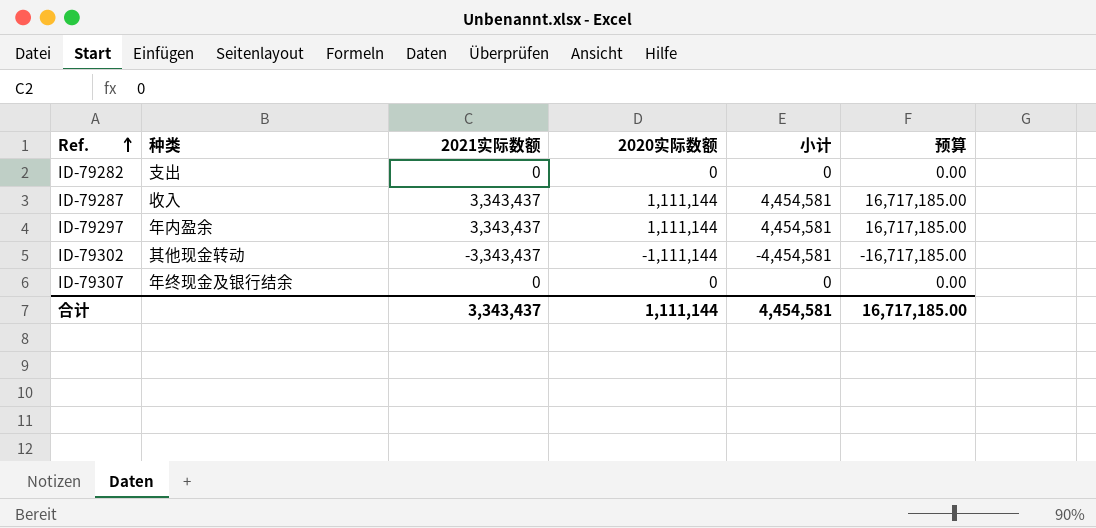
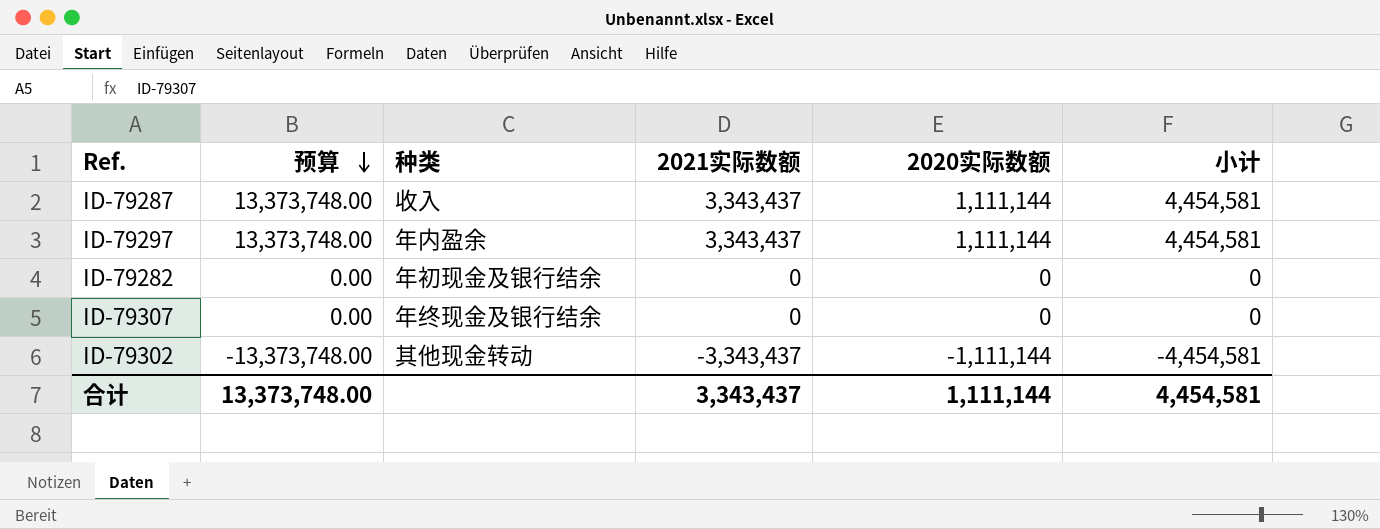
row order: Ref. ascending -> 预算 descending
column 预算 | formula: [2021实际数额] * 5 -> [2021实际数额] * 4
column 预算 | position: 6 -> 2
ID-79282 | 种类: 支出 -> 年初现金及银行结余
合计 | 预算: 16,717,185.00 -> 13,373,748.00

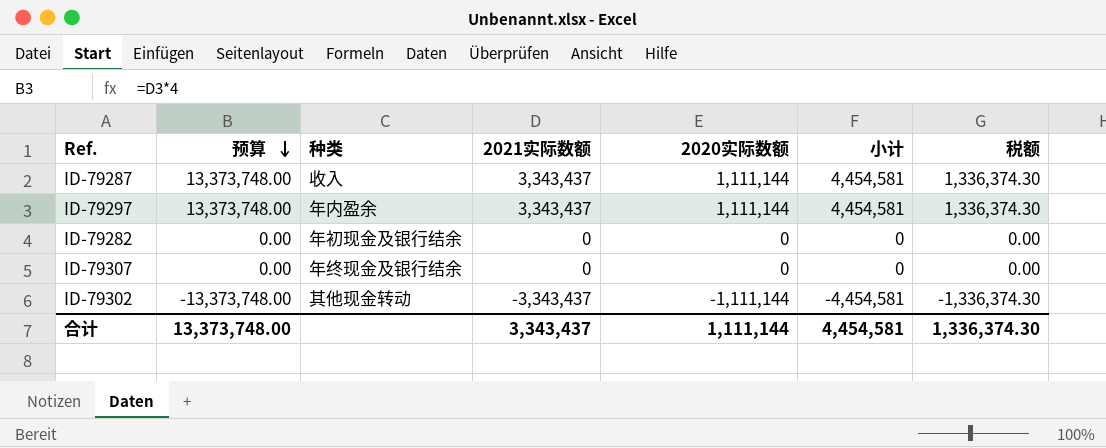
column 税额 | formula: none -> [小计] * 0.3

